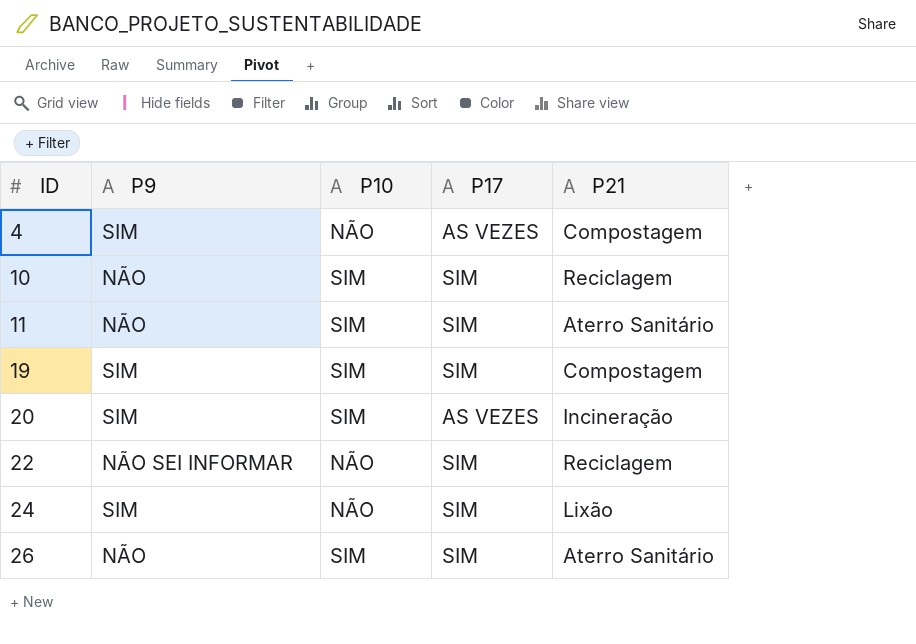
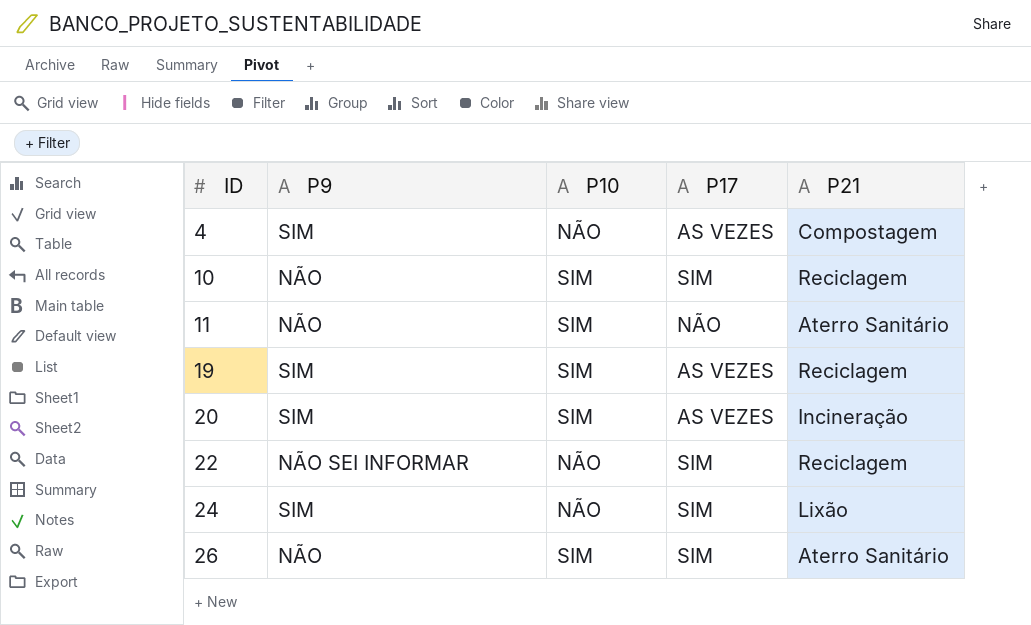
11 | P17: SIM -> NÃO
19 | P17: SIM -> AS VEZES
19 | P21: Compostagem -> Reciclagem

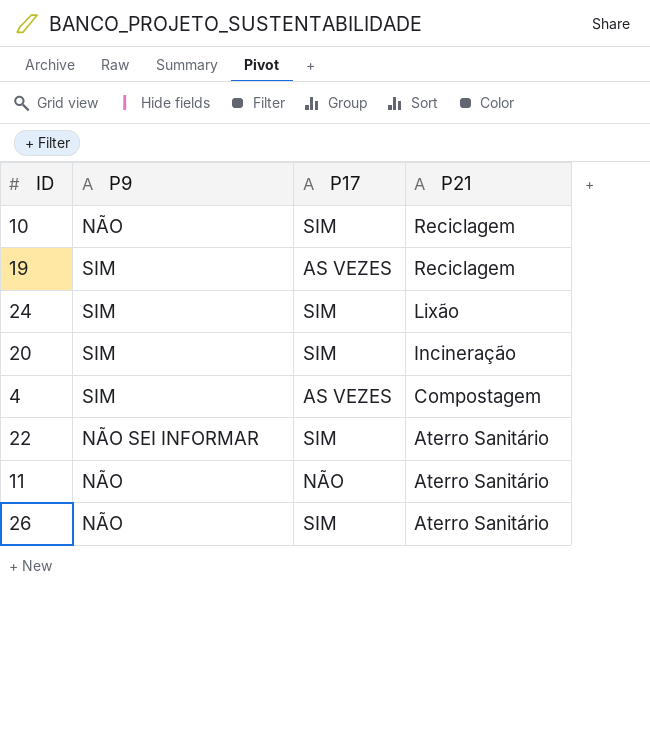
row order: ID ascending -> P21 descending
column P10 | position: 3 -> none
20 | P17: AS VEZES -> SIM
22 | P21: Reciclagem -> Aterro Sanitário

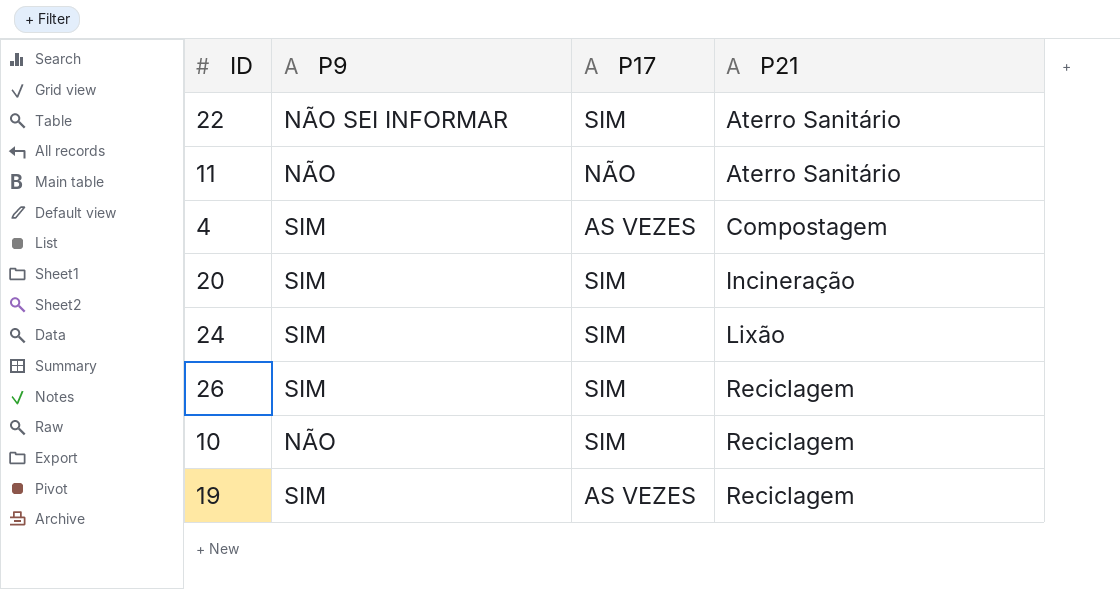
row order: P21 descending -> P21 ascending
26 | P9: NÃO -> SIM
26 | P21: Aterro Sanitário -> Reciclagem

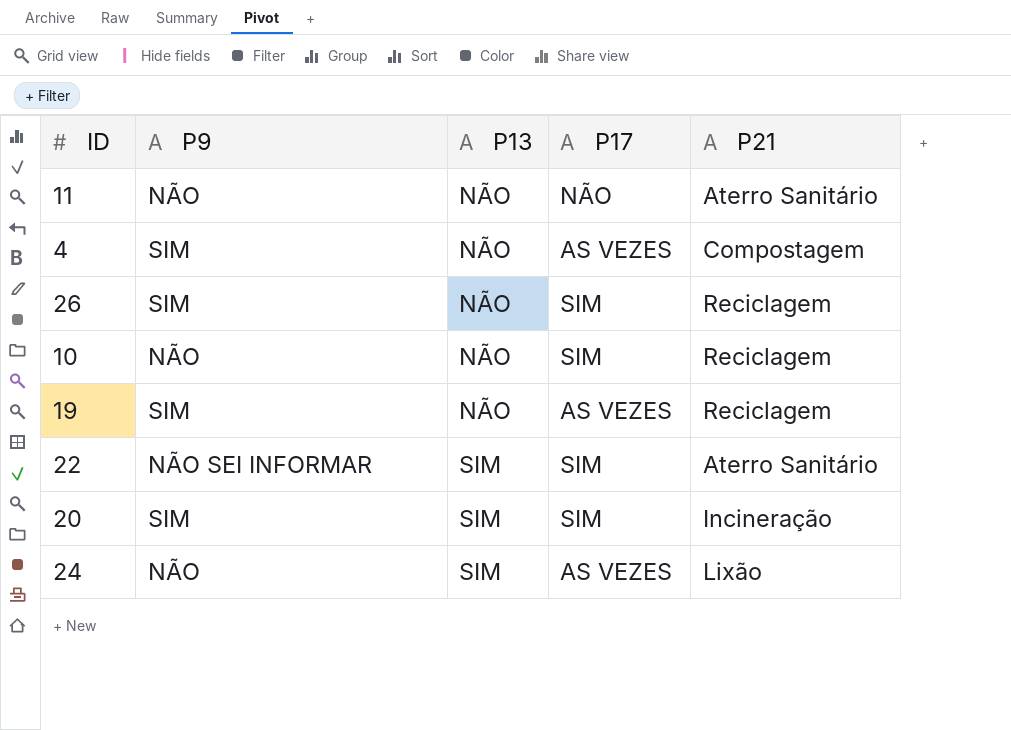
row order: P21 ascending -> P13 ascending
column P13 | position: none -> 3
24 | P9: SIM -> NÃO
24 | P17: SIM -> AS VEZES

